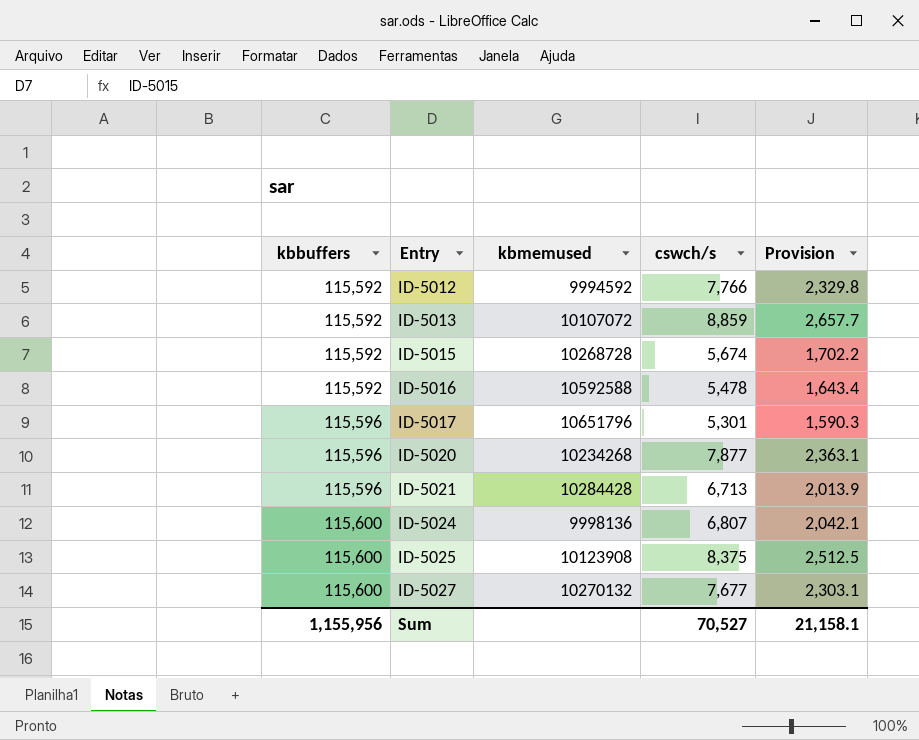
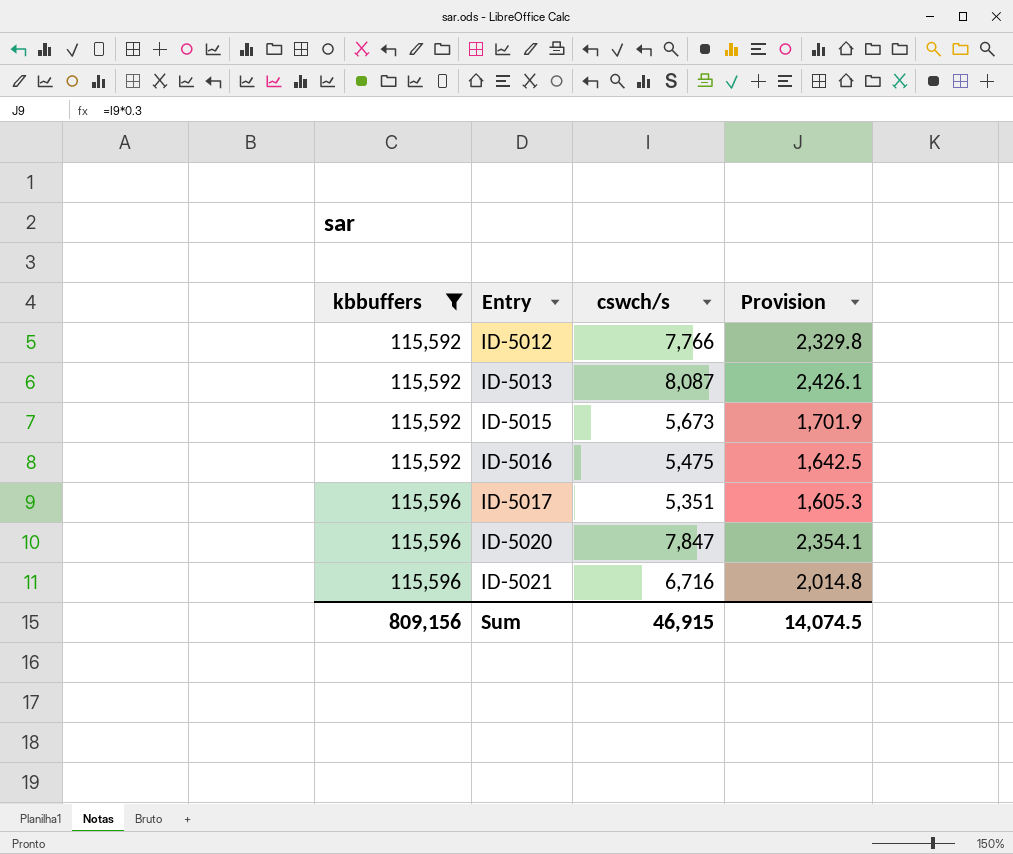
filter: none -> kbbuffers != 115,600
column kbmemused | position: 3 -> none
ID-5013 | cswch/s: 8,859 -> 8,087
ID-5013 | Provision: 2,657.7 -> 2,426.1
ID-5015 | cswch/s: 5,674 -> 5,673
ID-5015 | Provision: 1,702.2 -> 1,701.9
ID-5016 | cswch/s: 5,478 -> 5,475
ID-5016 | Provision: 1,643.4 -> 1,642.5
ID-5017 | cswch/s: 5,301 -> 5,351
ID-5017 | Provision: 1,590.3 -> 1,605.3
ID-5020 | cswch/s: 7,877 -> 7,847
ID-5020 | Provision: 2,363.1 -> 2,354.1
ID-5021 | cswch/s: 6,713 -> 6,716
ID-5021 | Provision: 2,013.9 -> 2,014.8
Sum | kbbuffers: 1,155,956 -> 809,156
Sum | cswch/s: 70,527 -> 46,915
Sum | Provision: 21,158.1 -> 14,074.5

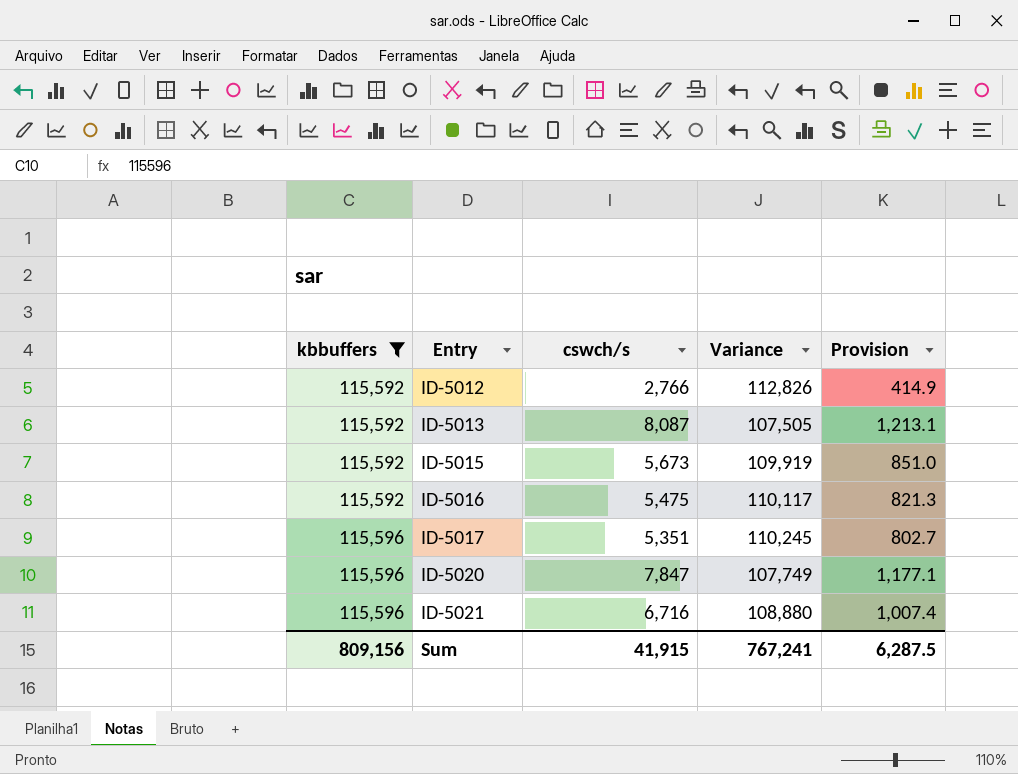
column Variance | formula: none -> [kbbuffers] - [cswch/s]
column Provision | formula: [cswch/s] * 0.3 -> [cswch/s] * 0.15
ID-5012 | cswch/s: 7,766 -> 2,766
Sum | cswch/s: 46,915 -> 41,915
Sum | Provision: 14,074.5 -> 6,287.5

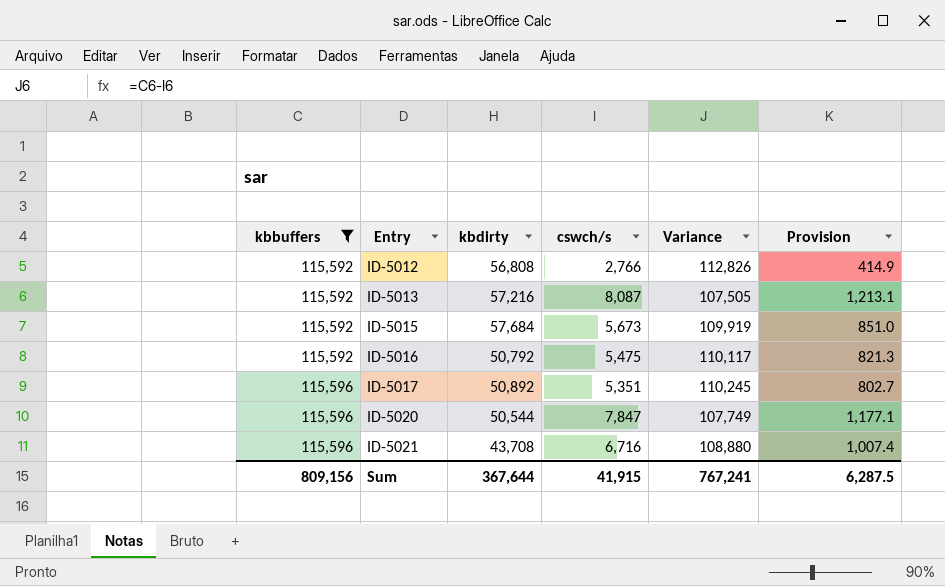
column kbdirty | position: none -> 3

